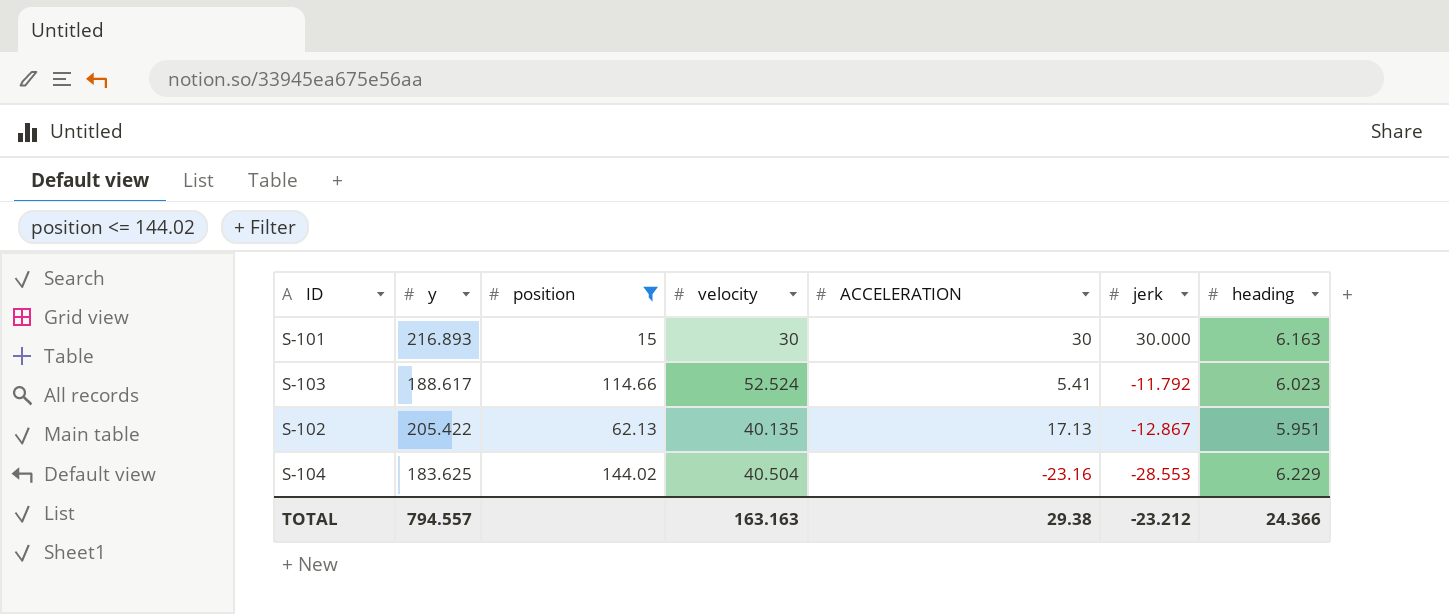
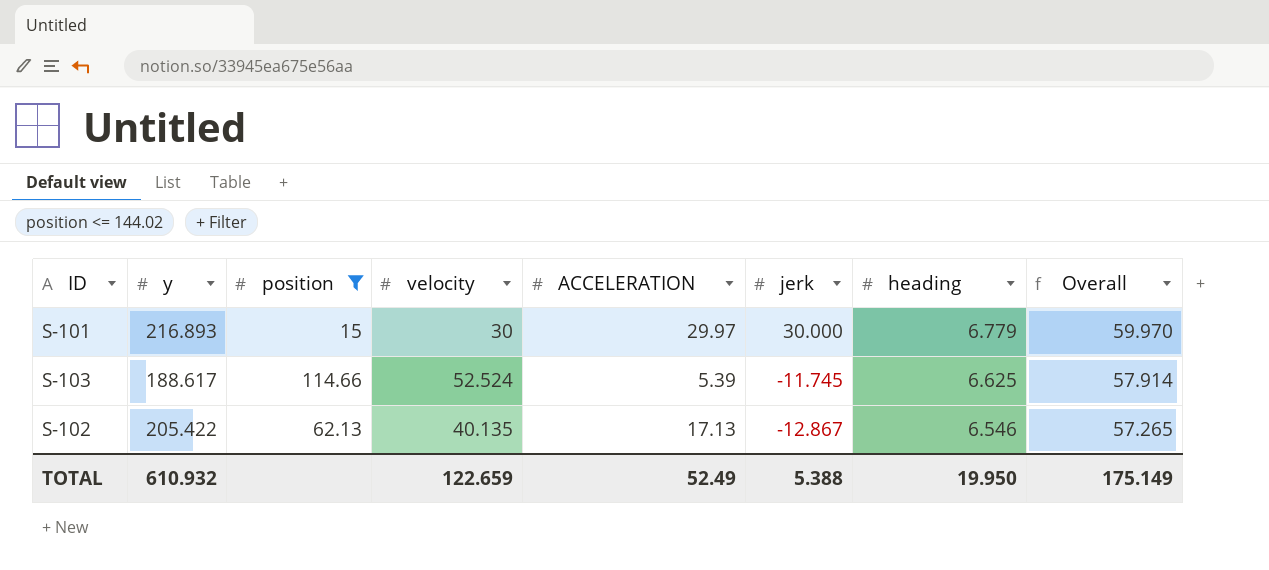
column Overall | formula: none -> [velocity] + [ACCELERATION]
row S-104: 183.625 | 144.02 | 40.504 | -23.16 | -28.553 | 6.229 -> none
S-101 | ACCELERATION: 30 -> 29.97
S-101 | heading: 6.163 -> 6.779
S-103 | ACCELERATION: 5.41 -> 5.39
S-103 | jerk: -11.792 -> -11.745
S-103 | heading: 6.023 -> 6.625
S-102 | heading: 5.951 -> 6.546
TOTAL | y: 794.557 -> 610.932
TOTAL | velocity: 163.163 -> 122.659
TOTAL | ACCELERATION: 29.38 -> 52.49
TOTAL | jerk: -23.212 -> 5.388
TOTAL | heading: 24.366 -> 19.950

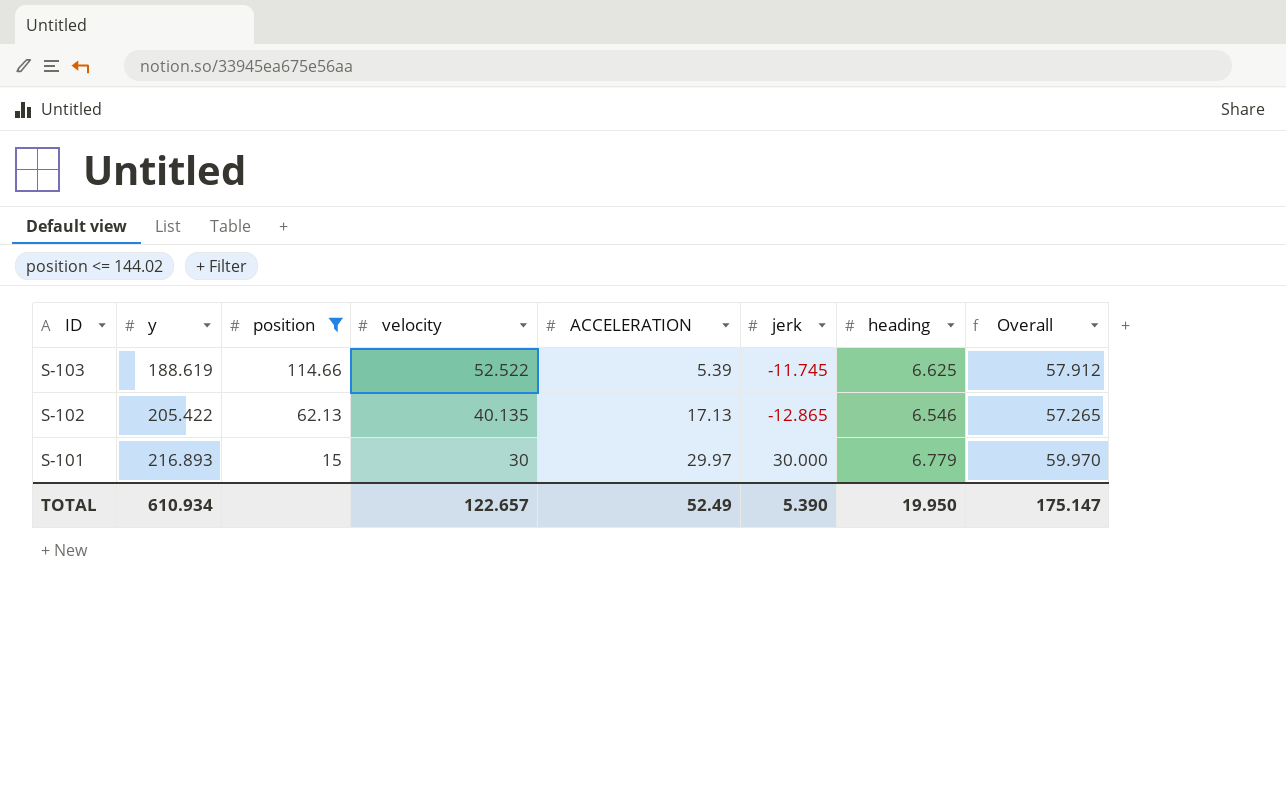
row order: jerk descending -> ID descending
S-103 | y: 188.617 -> 188.619
S-103 | velocity: 52.524 -> 52.522
S-103 | Overall: 57.914 -> 57.912
S-102 | jerk: -12.867 -> -12.865
TOTAL | y: 610.932 -> 610.934
TOTAL | velocity: 122.659 -> 122.657
TOTAL | jerk: 5.388 -> 5.390
TOTAL | Overall: 175.149 -> 175.147

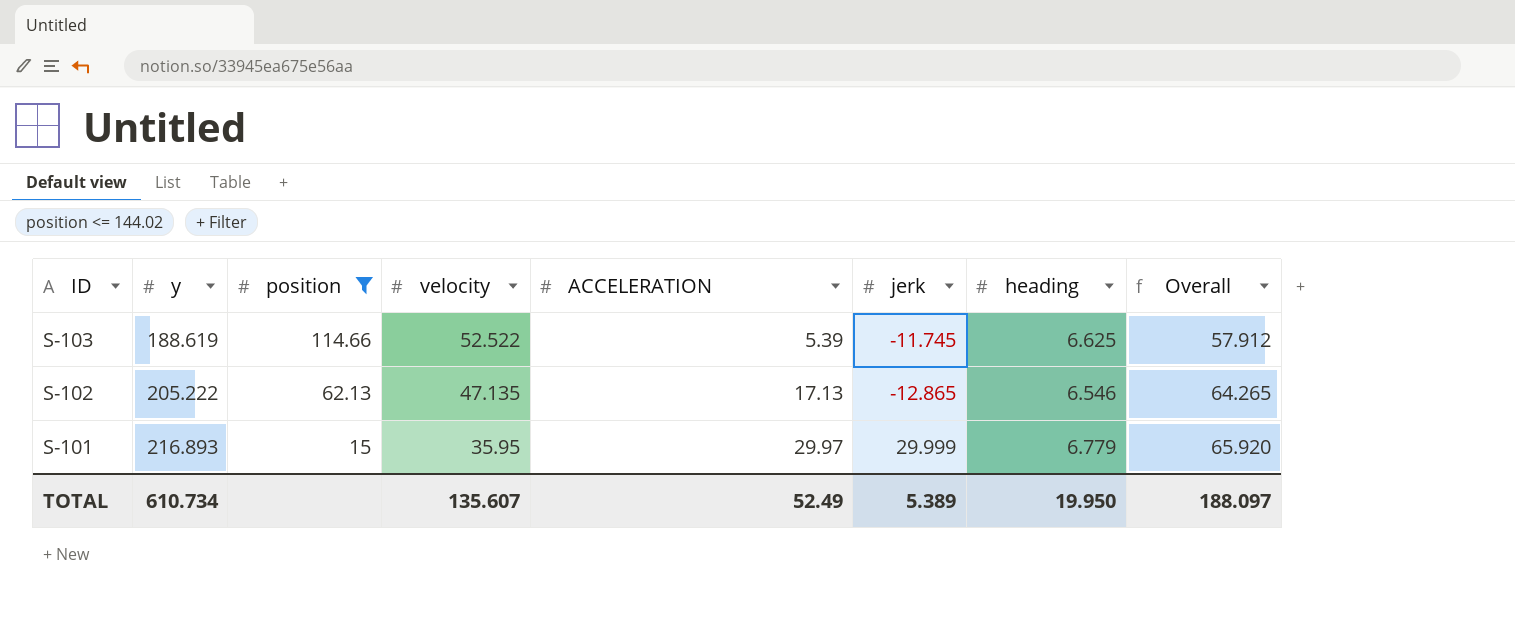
S-102 | y: 205.422 -> 205.222
S-102 | velocity: 40.135 -> 47.135
S-102 | Overall: 57.265 -> 64.265
S-101 | velocity: 30 -> 35.95
S-101 | jerk: 30.000 -> 29.999
S-101 | Overall: 59.970 -> 65.920
TOTAL | y: 610.934 -> 610.734
TOTAL | velocity: 122.657 -> 135.607
TOTAL | jerk: 5.390 -> 5.389
TOTAL | Overall: 175.147 -> 188.097

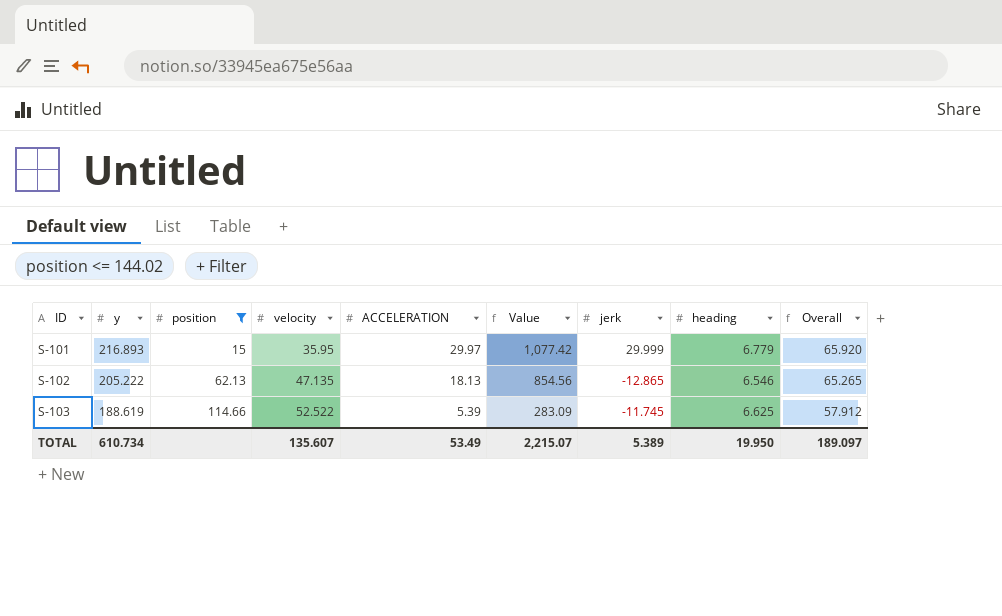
row order: ID descending -> ID ascending
column Value | formula: none -> [velocity] * [ACCELERATION]
S-102 | ACCELERATION: 17.13 -> 18.13
S-102 | Overall: 64.265 -> 65.265
TOTAL | ACCELERATION: 52.49 -> 53.49
TOTAL | Overall: 188.097 -> 189.097

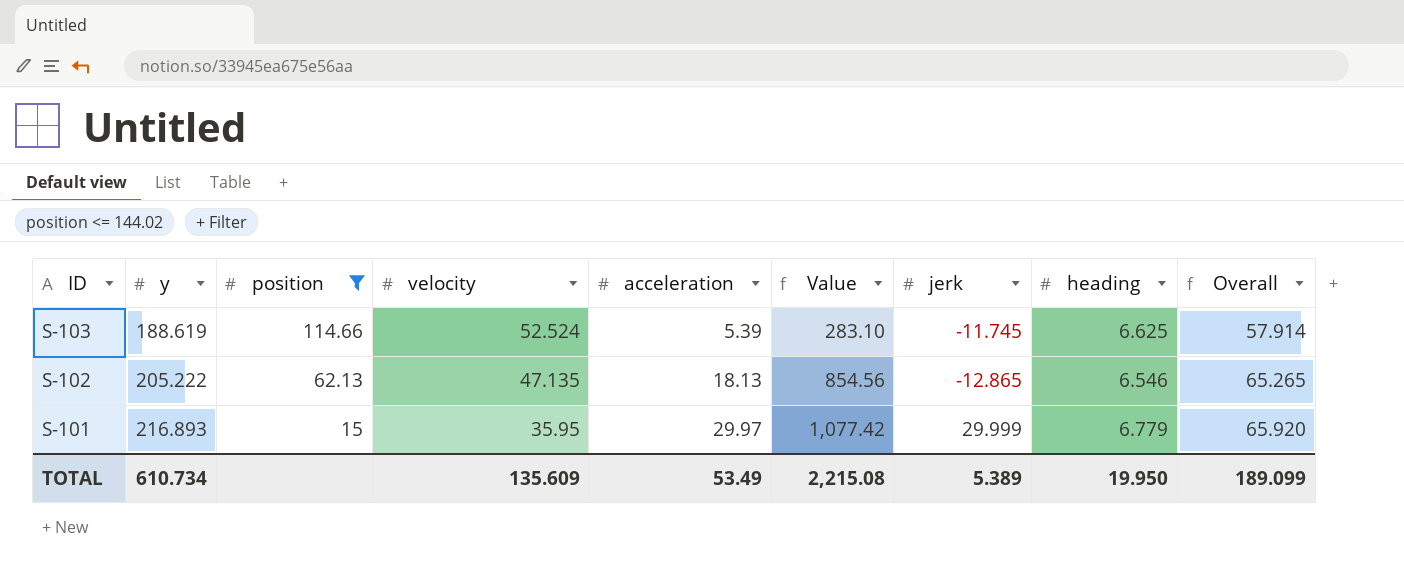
row order: ID ascending -> ID descending
column name: ACCELERATION -> acceleration
S-103 | velocity: 52.522 -> 52.524
S-103 | Value: 283.09 -> 283.10
S-103 | Overall: 57.912 -> 57.914
TOTAL | velocity: 135.607 -> 135.609
TOTAL | Value: 2,215.07 -> 2,215.08
TOTAL | Overall: 189.097 -> 189.099

